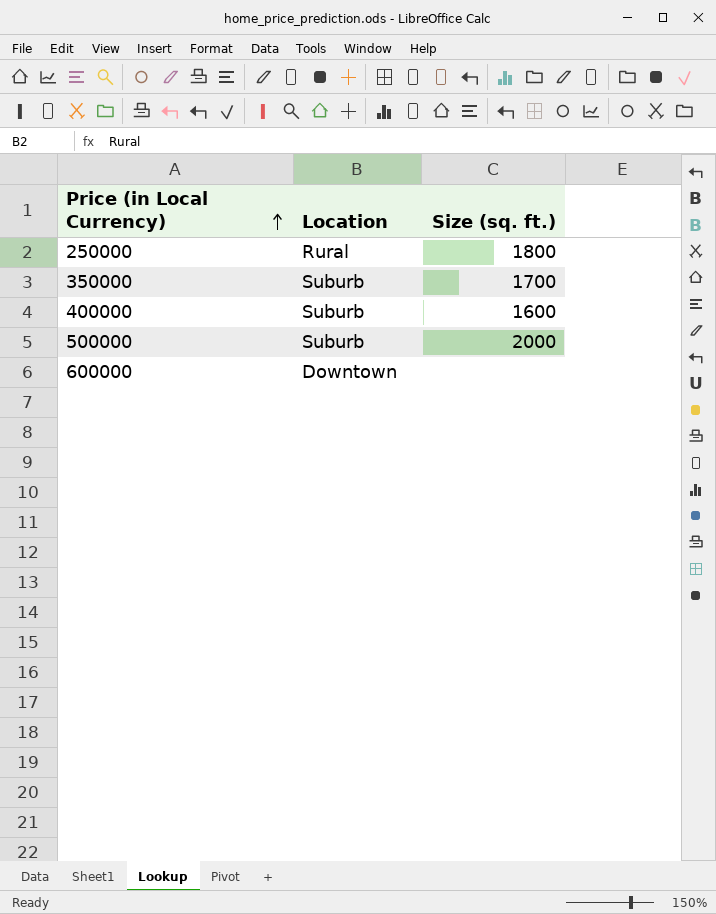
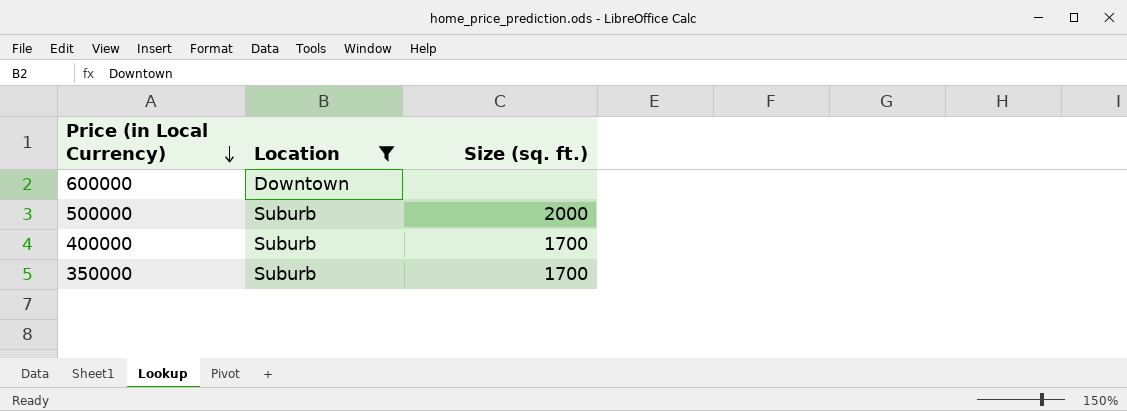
filter: none -> Location != Rural
row order: Price (in Local Currency) ascending -> Price (in Local Currency) descending
400000 | Size (sq. ft.): 1600 -> 1700

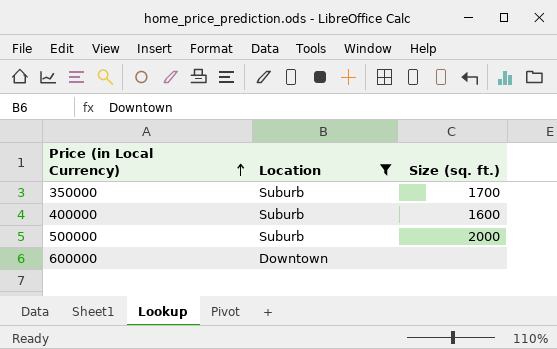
row order: Price (in Local Currency) descending -> Price (in Local Currency) ascending
400000 | Size (sq. ft.): 1700 -> 1600

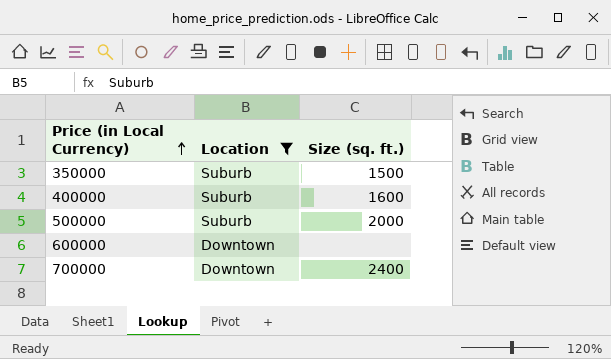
350000 | Size (sq. ft.): 1700 -> 1500
row 700000: none -> Downtown | 2400

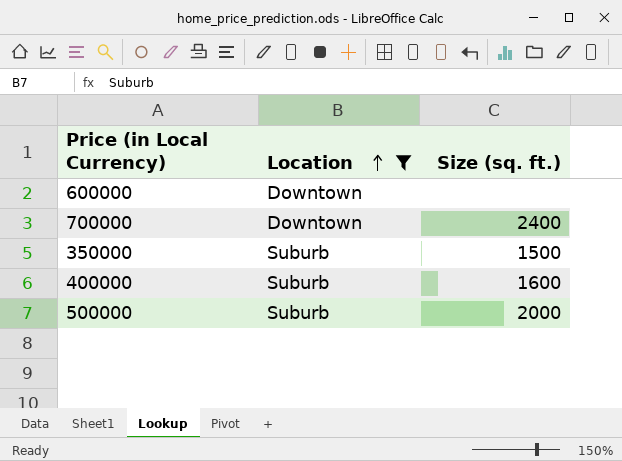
row order: Price (in Local Currency) ascending -> Location ascending

